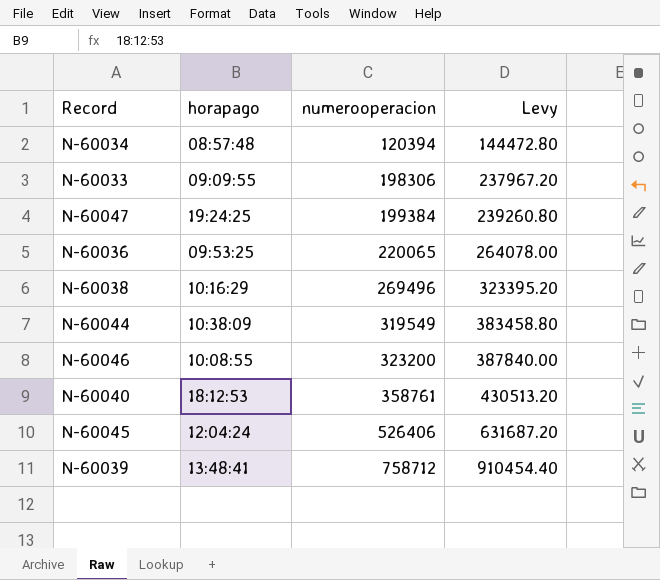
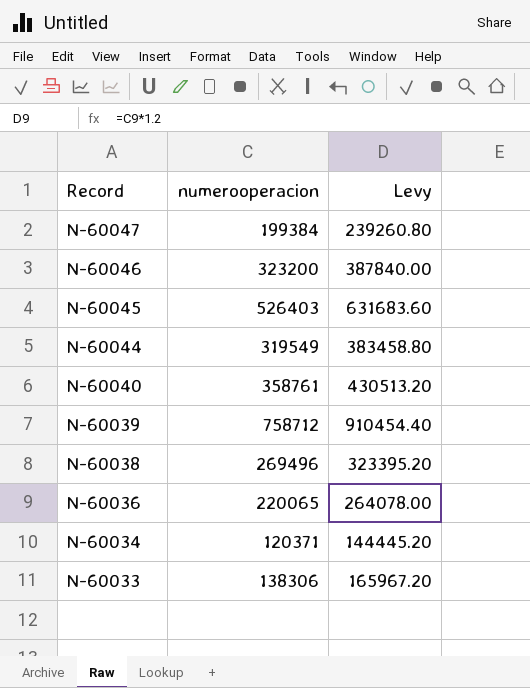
row order: numerooperacion ascending -> Record descending
column horapago | position: 2 -> none
N-60045 | numerooperacion: 526406 -> 526403
N-60045 | Levy: 631687.20 -> 631683.60
N-60034 | numerooperacion: 120394 -> 120371
N-60034 | Levy: 144472.80 -> 144445.20
N-60033 | numerooperacion: 198306 -> 138306
N-60033 | Levy: 237967.20 -> 165967.20

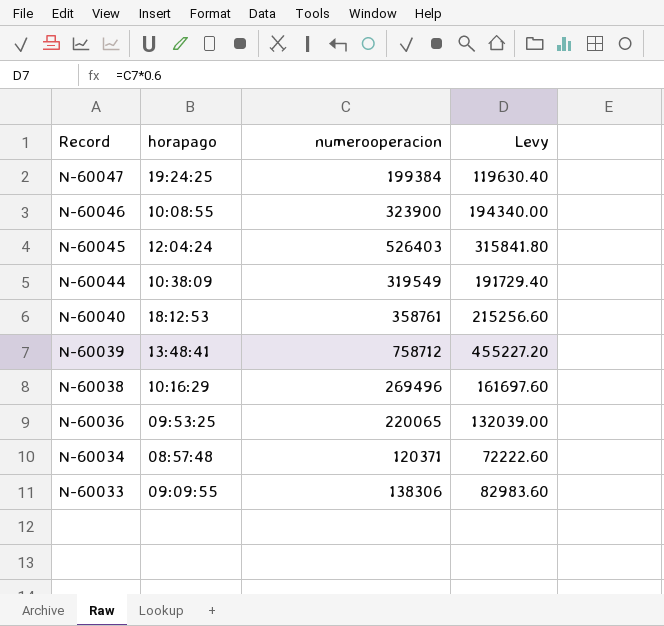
column horapago | position: none -> 2
column Levy | formula: [numerooperacion] * 1.2 -> [numerooperacion] * 0.6
N-60046 | numerooperacion: 323200 -> 323900

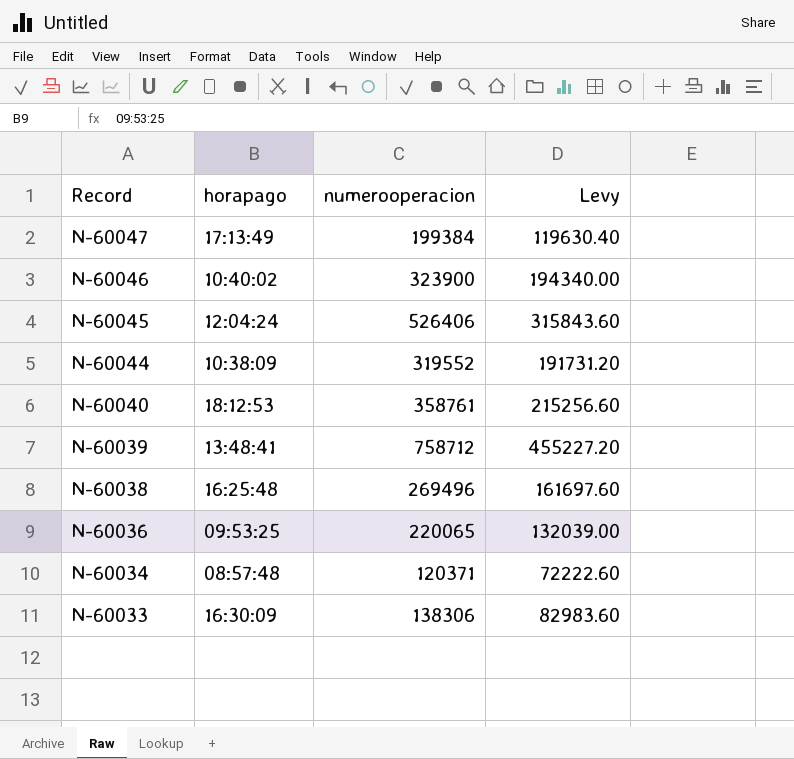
N-60047 | horapago: 19:24:25 -> 17:13:49
N-60046 | horapago: 10:08:55 -> 10:40:02
N-60045 | numerooperacion: 526403 -> 526406
N-60045 | Levy: 315841.80 -> 315843.60
N-60044 | numerooperacion: 319549 -> 319552
N-60044 | Levy: 191729.40 -> 191731.20
N-60038 | horapago: 10:16:29 -> 16:25:48
N-60033 | horapago: 09:09:55 -> 16:30:09

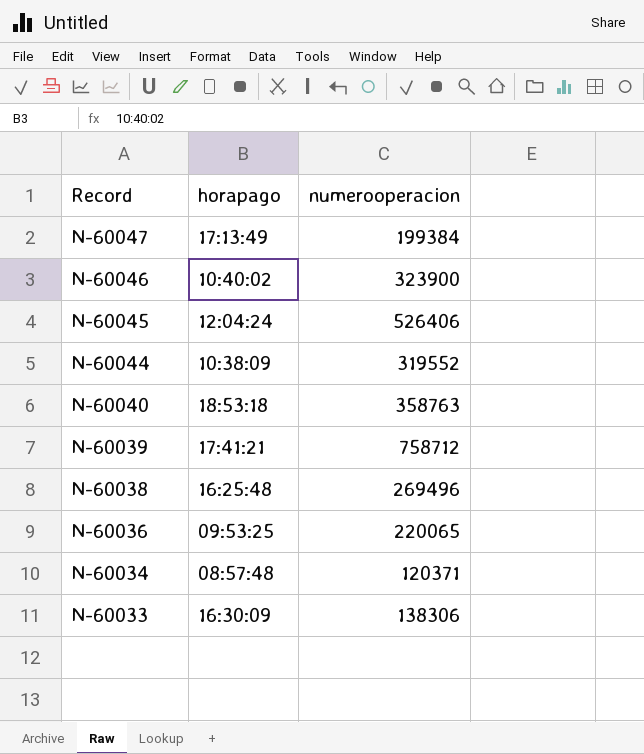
column Levy | formula: [numerooperacion] * 0.6 -> none
N-60040 | horapago: 18:12:53 -> 18:53:18
N-60040 | numerooperacion: 358761 -> 358763
N-60039 | horapago: 13:48:41 -> 17:41:21

